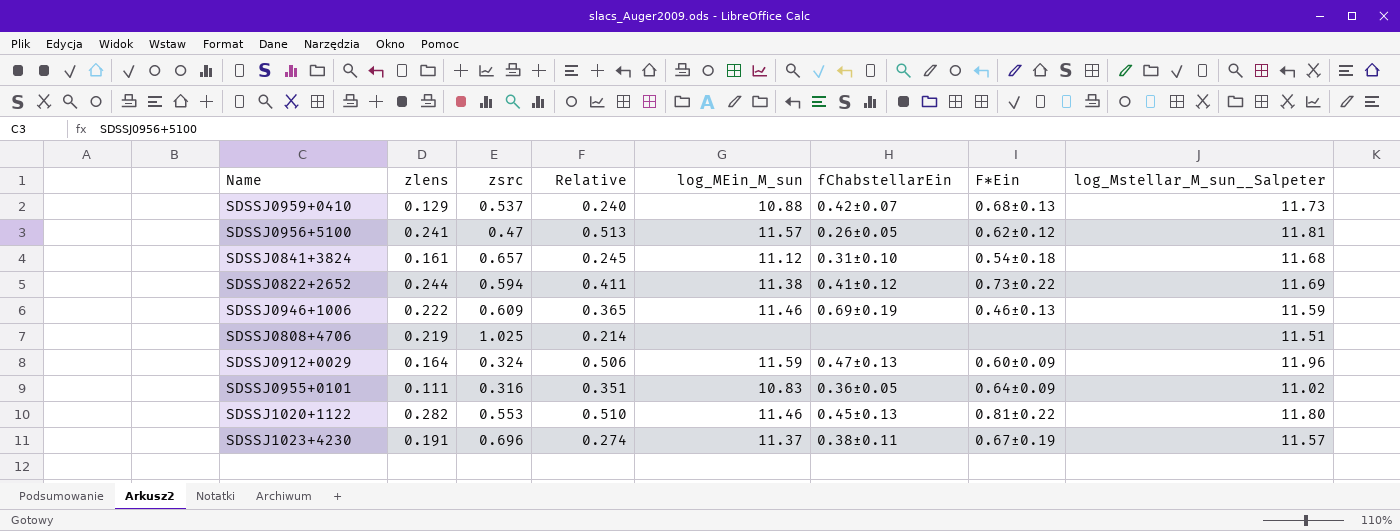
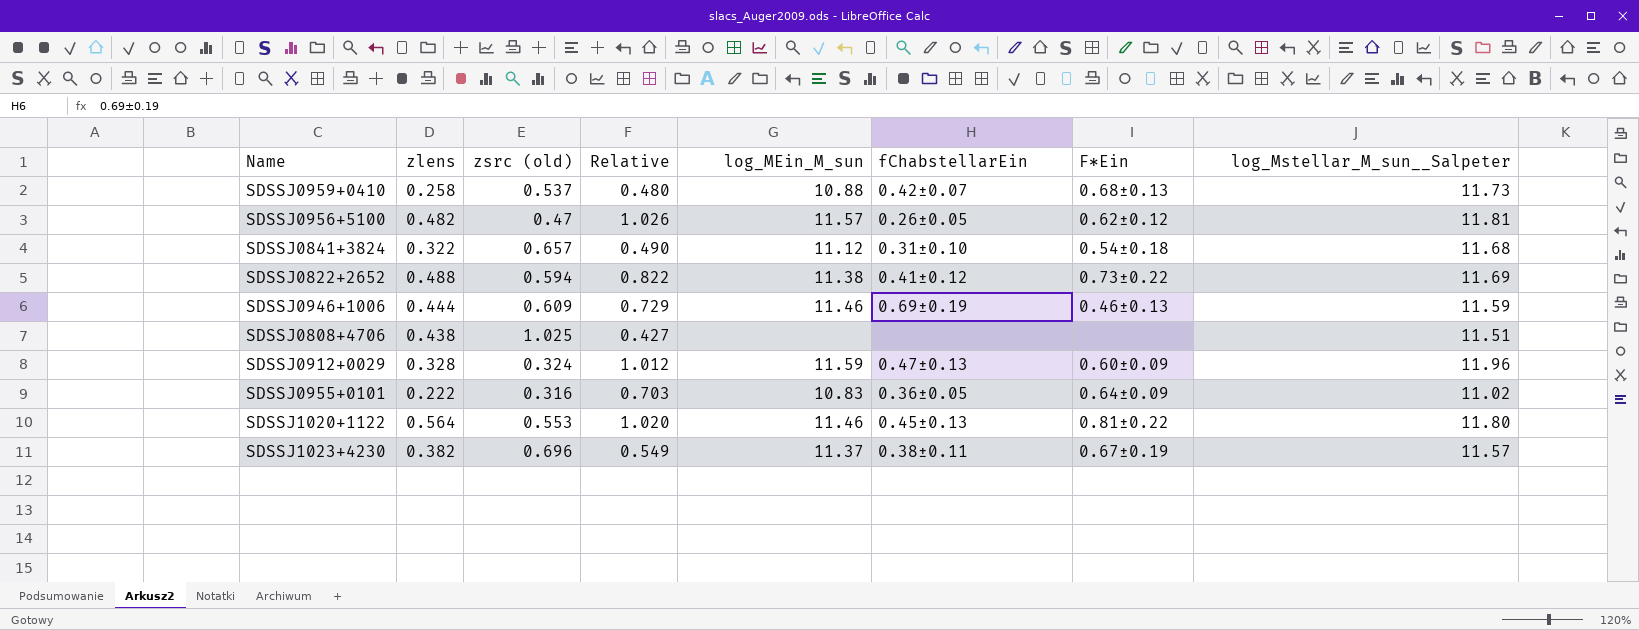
column name: zsrc -> zsrc (old)
SDSSJ0959+0410 | zlens: 0.129 -> 0.258
SDSSJ0959+0410 | Relative: 0.240 -> 0.480
SDSSJ0956+5100 | zlens: 0.241 -> 0.482
SDSSJ0956+5100 | Relative: 0.513 -> 1.026
SDSSJ0841+3824 | zlens: 0.161 -> 0.322
SDSSJ0841+3824 | Relative: 0.245 -> 0.490
SDSSJ0822+2652 | zlens: 0.244 -> 0.488
SDSSJ0822+2652 | Relative: 0.411 -> 0.822
SDSSJ0946+1006 | zlens: 0.222 -> 0.444
SDSSJ0946+1006 | Relative: 0.365 -> 0.729
SDSSJ0808+4706 | zlens: 0.219 -> 0.438
SDSSJ0808+4706 | Relative: 0.214 -> 0.427
SDSSJ0912+0029 | zlens: 0.164 -> 0.328
SDSSJ0912+0029 | Relative: 0.506 -> 1.012
SDSSJ0955+0101 | zlens: 0.111 -> 0.222
SDSSJ0955+0101 | Relative: 0.351 -> 0.703
SDSSJ1020+1122 | zlens: 0.282 -> 0.564
SDSSJ1020+1122 | Relative: 0.510 -> 1.020
SDSSJ1023+4230 | zlens: 0.191 -> 0.382
SDSSJ1023+4230 | Relative: 0.274 -> 0.549

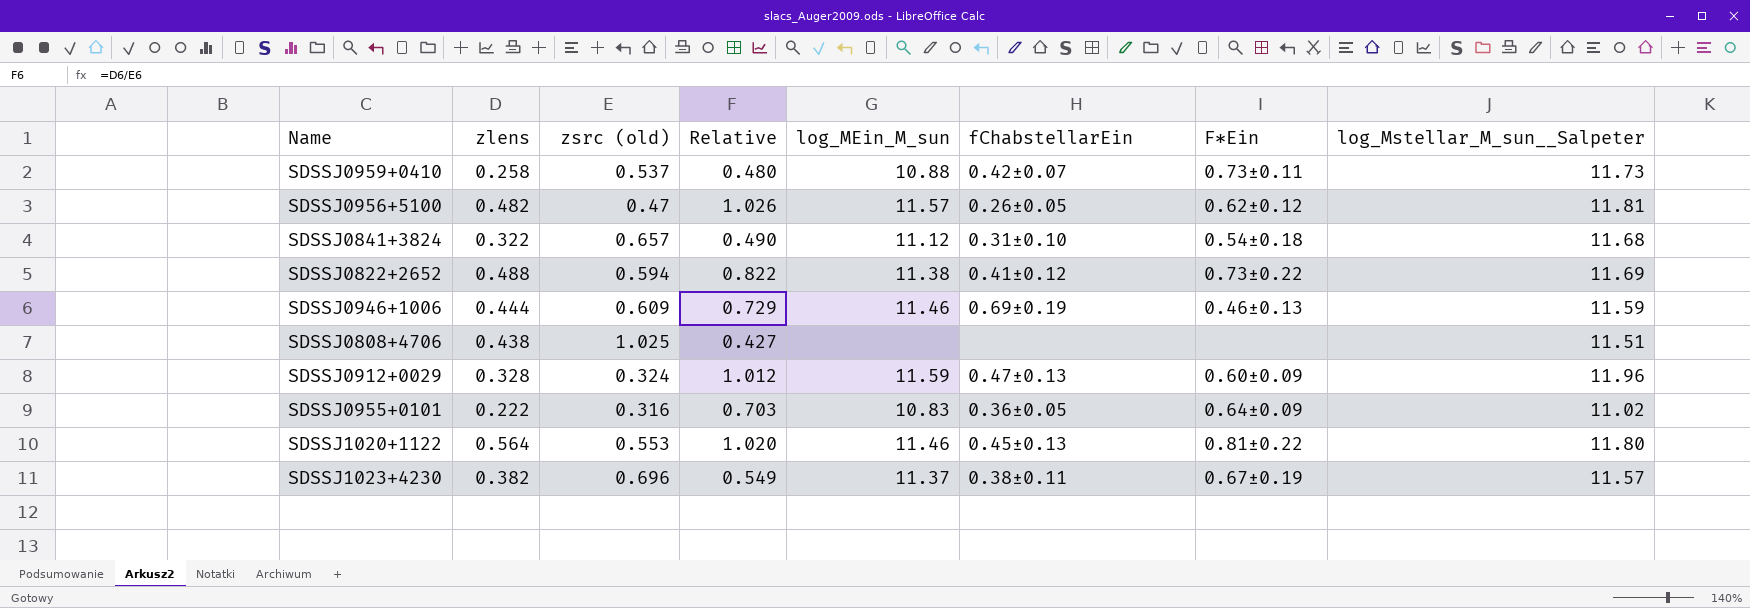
SDSSJ0959+0410 | F∗Ein: 0.68±0.13 -> 0.73±0.11

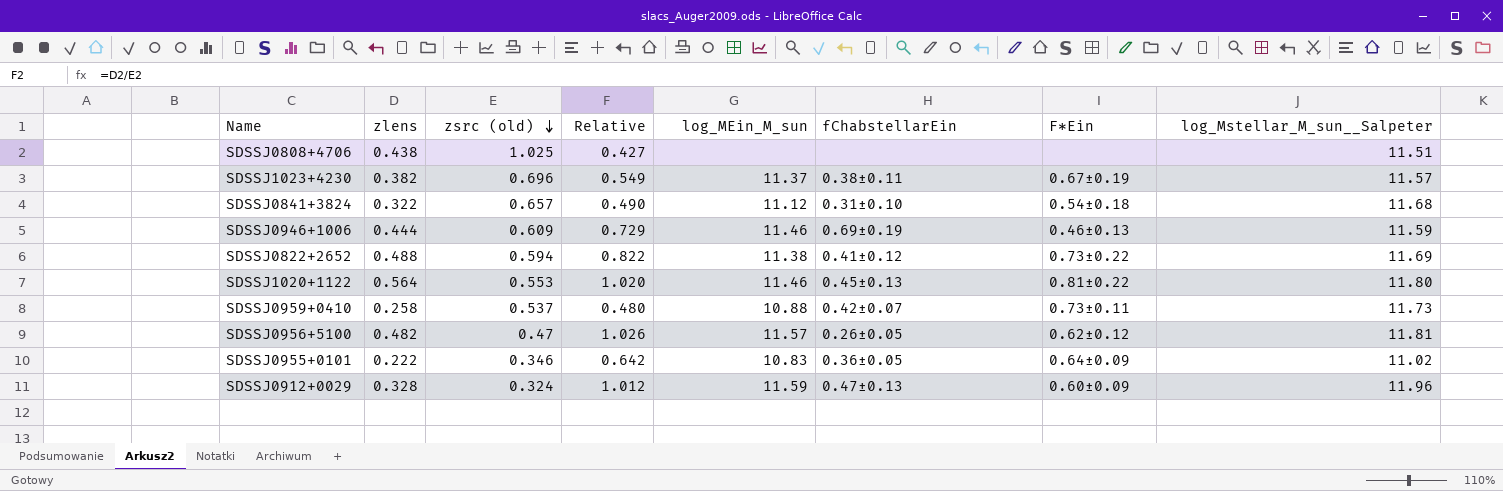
row order: none -> zsrc (old) descending
SDSSJ0955+0101 | zsrc (old): 0.316 -> 0.346
SDSSJ0955+0101 | Relative: 0.703 -> 0.642

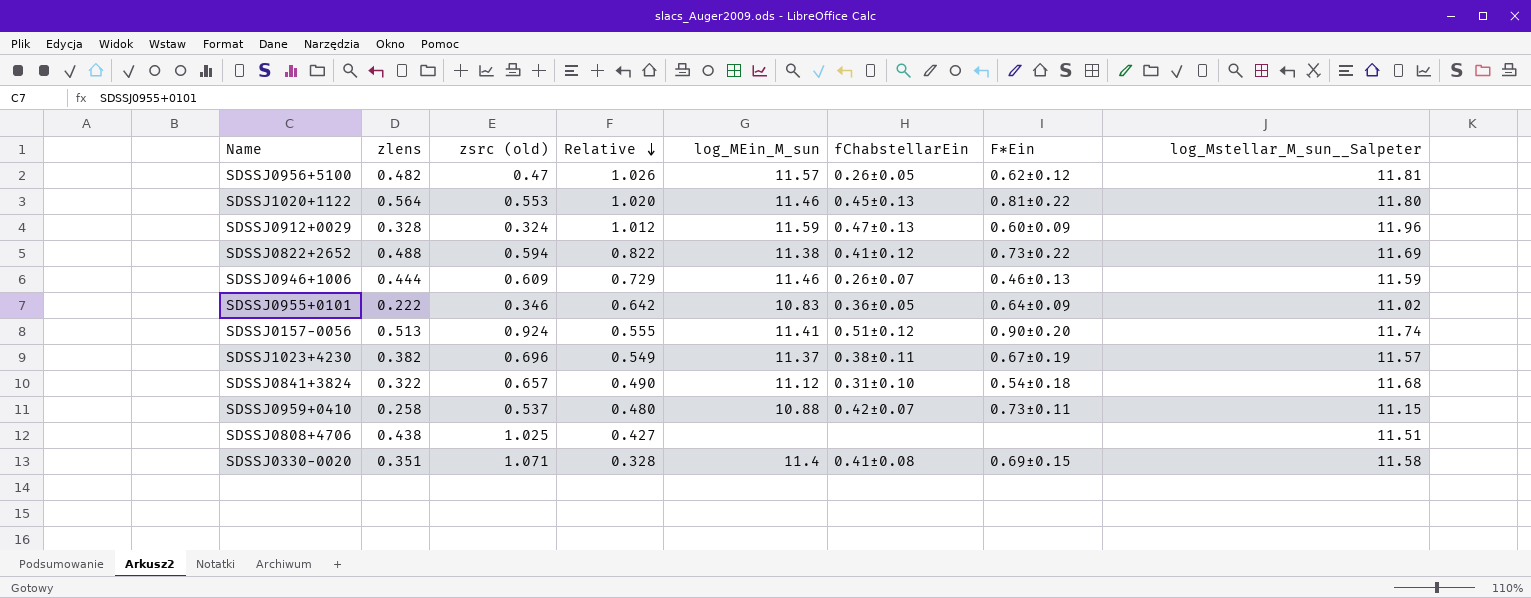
row order: zsrc (old) descending -> Relative descending
SDSSJ0946+1006 | fChabstellarEin: 0.69±0.19 -> 0.26±0.07
row SDSSJ0157−0056: none -> 0.513 | 0.924 | 0.555 | 11.41 | 0.51±0.12 | 0.90±0.20 | 11.74
SDSSJ0959+0410 | log_Mstellar_M_sun__Salpeter: 11.73 -> 11.15
row SDSSJ0330−0020: none -> 0.351 | 1.071 | 0.328 | 11.4 | 0.41±0.08 | 0.69±0.15 | 11.58

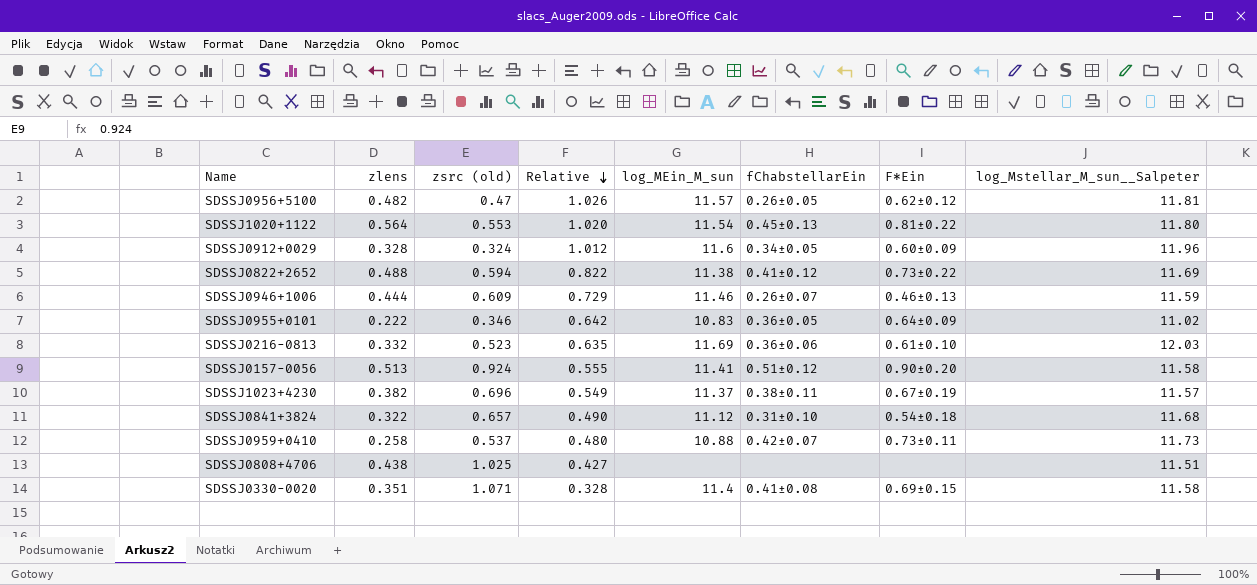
SDSSJ1020+1122 | log_MEin_M_sun: 11.46 -> 11.54
SDSSJ0912+0029 | log_MEin_M_sun: 11.59 -> 11.6
SDSSJ0912+0029 | fChabstellarEin: 0.47±0.13 -> 0.34±0.05
row SDSSJ0216−0813: none -> 0.332 | 0.523 | 0.635 | 11.69 | 0.36±0.06 | 0.61±0.10 | 12.03
SDSSJ0157−0056 | log_Mstellar_M_sun__Salpeter: 11.74 -> 11.58
SDSSJ0959+0410 | log_Mstellar_M_sun__Salpeter: 11.15 -> 11.73

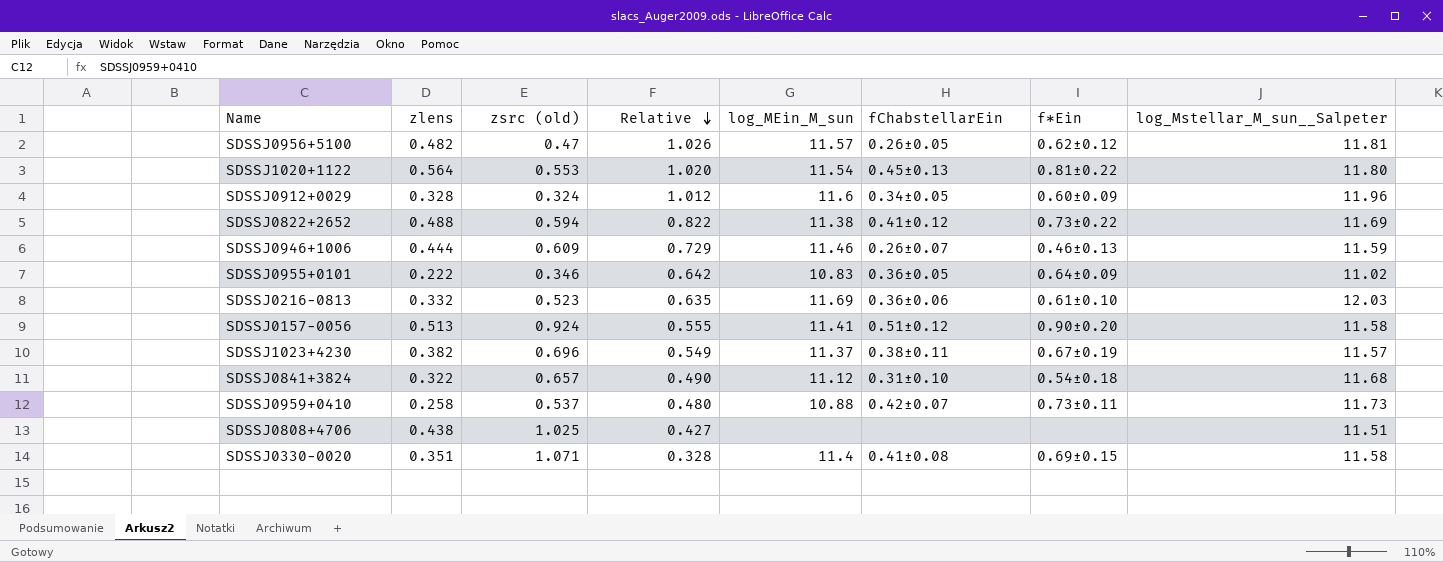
column name: F∗Ein -> f∗Ein

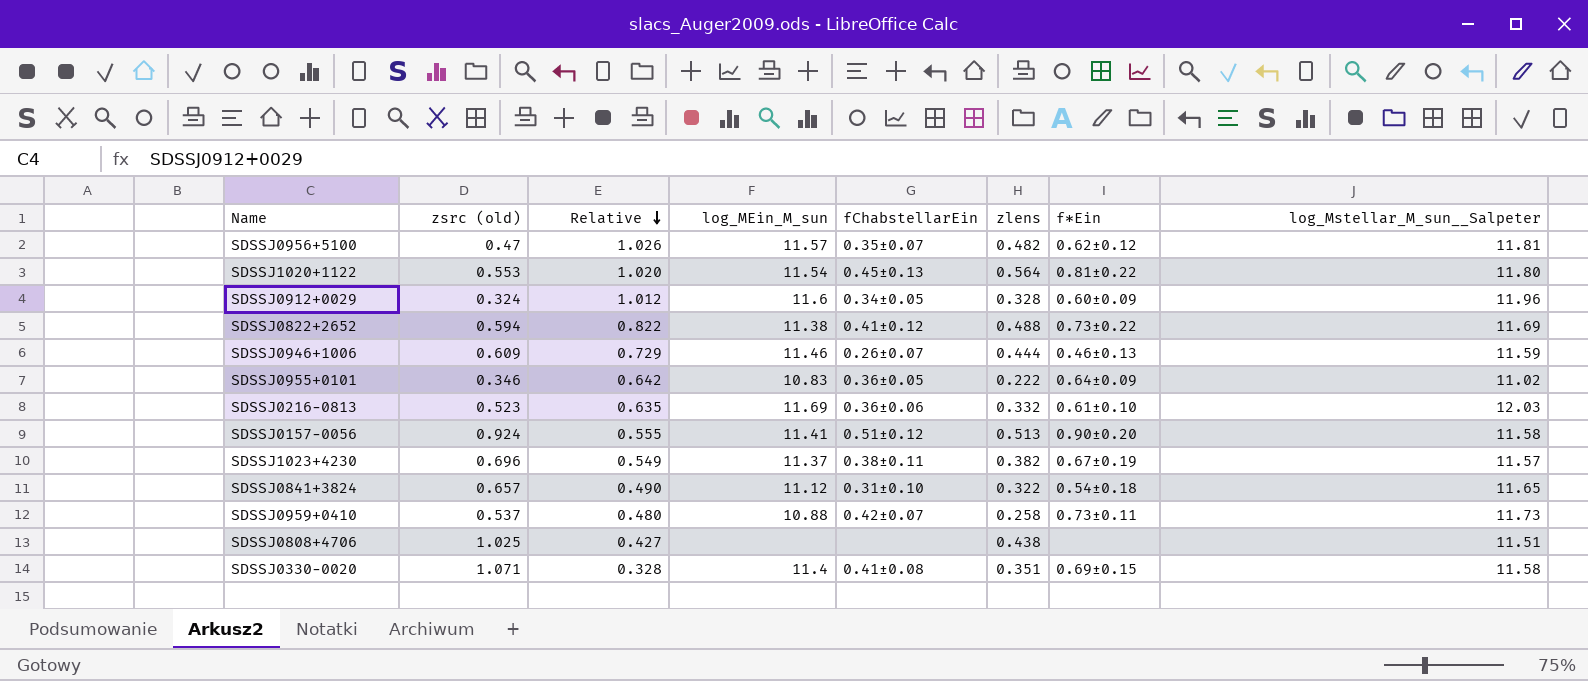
column zlens | position: 2 -> 6
SDSSJ0956+5100 | fChabstellarEin: 0.26±0.05 -> 0.35±0.07
SDSSJ0841+3824 | log_Mstellar_M_sun__Salpeter: 11.68 -> 11.65

